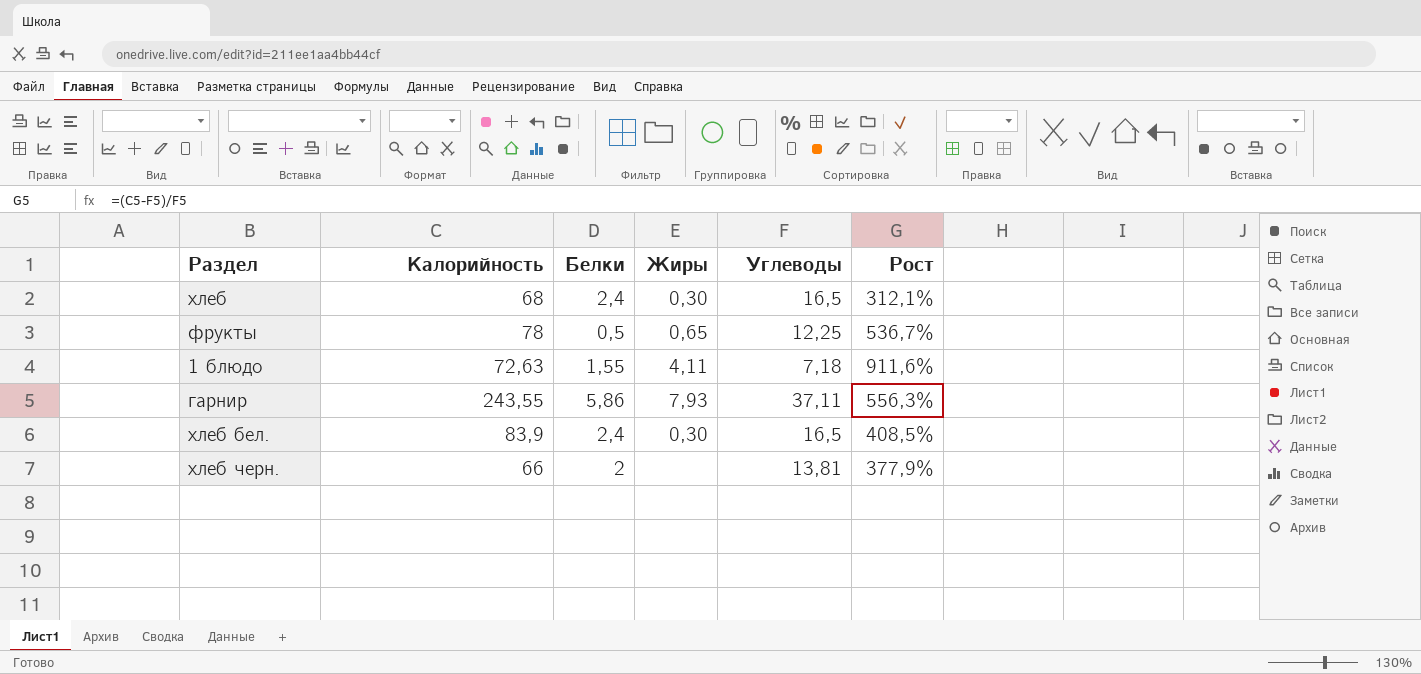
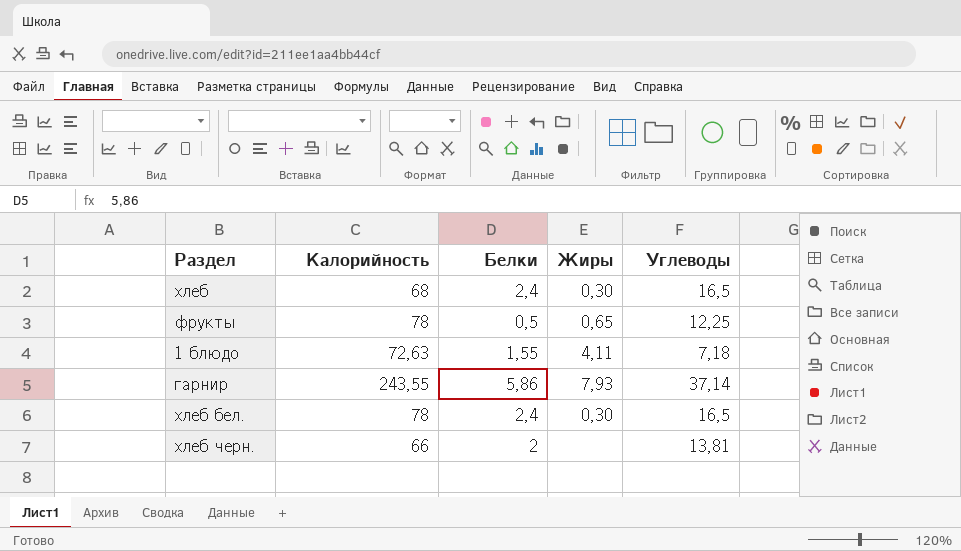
column Рост | formula: ([Калорийность] - [Углеводы]) / [Углеводы] -> none
гарнир | Углеводы: 37,11 -> 37,14
хлеб бел. | Калорийность: 83,9 -> 78

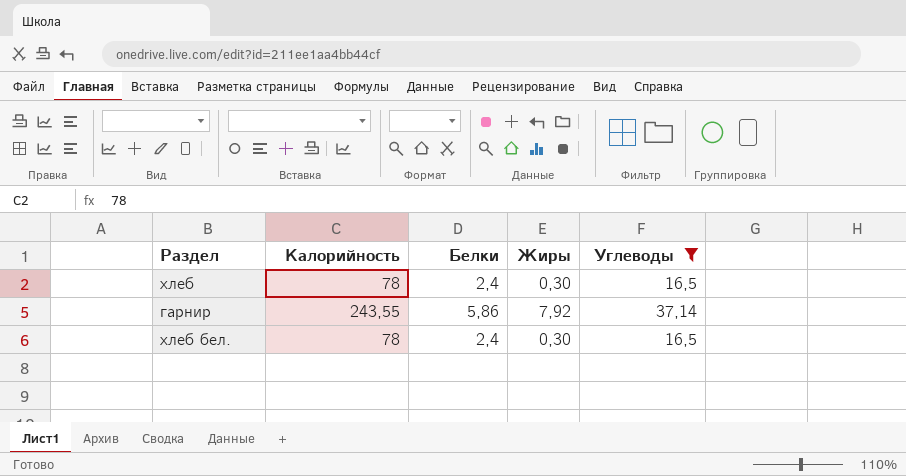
filter: none -> Углеводы >= 16,5
хлеб | Калорийность: 68 -> 78
гарнир | Жиры: 7,93 -> 7,92

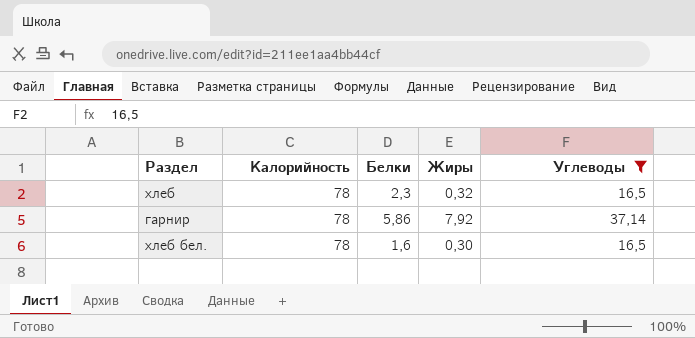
хлеб | Белки: 2,4 -> 2,3
хлеб | Жиры: 0,30 -> 0,32
гарнир | Калорийность: 243,55 -> 78
хлеб бел. | Белки: 2,4 -> 1,6

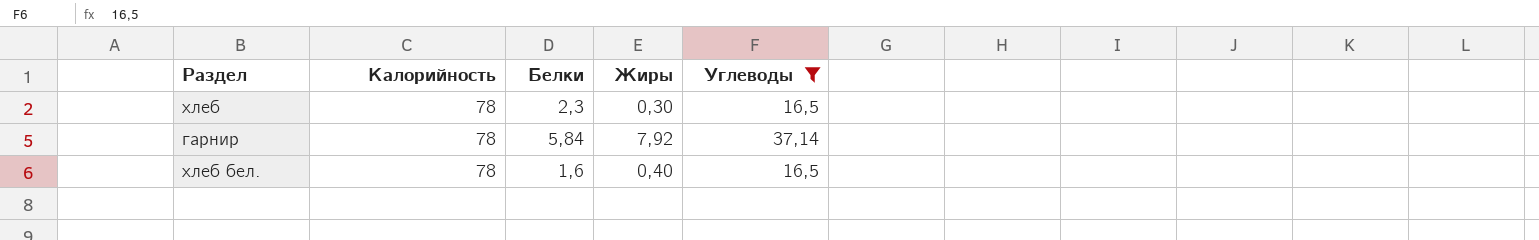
хлеб | Жиры: 0,32 -> 0,30
гарнир | Белки: 5,86 -> 5,84
хлеб бел. | Жиры: 0,30 -> 0,40

